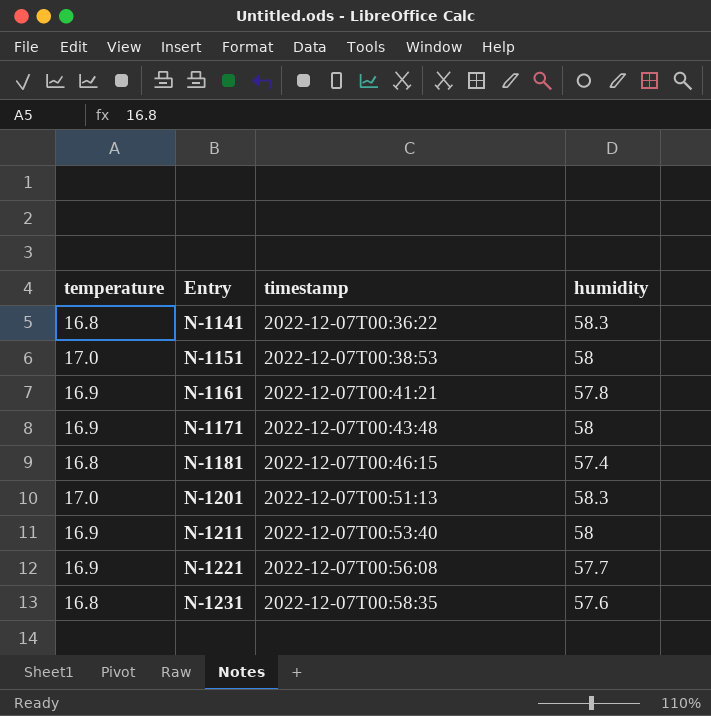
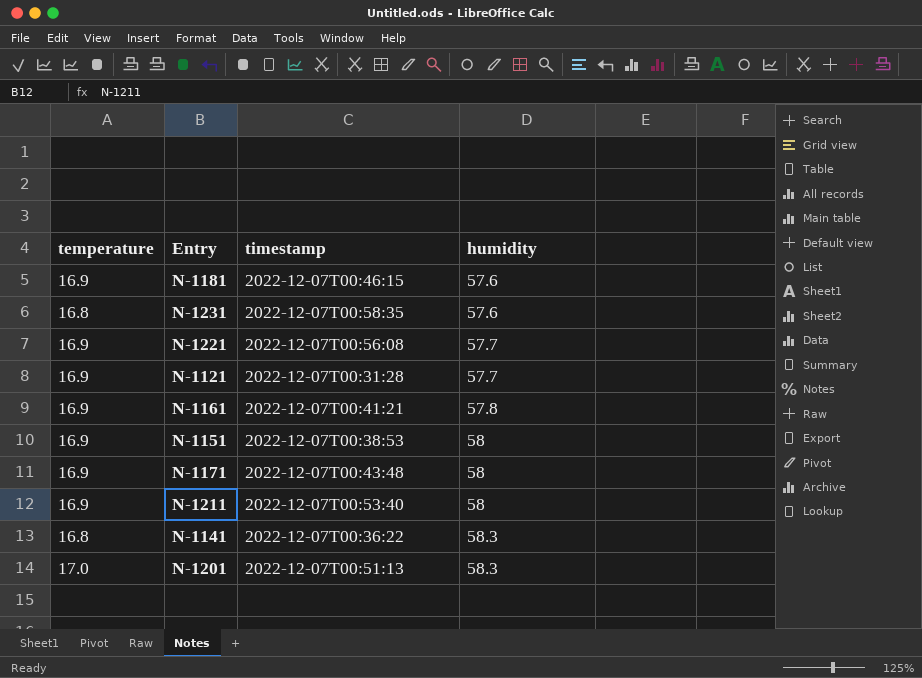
row order: Entry ascending -> humidity ascending
N-1181 | temperature: 16.8 -> 16.9
N-1181 | humidity: 57.4 -> 57.6
row N-1121: none -> 16.9 | 2022-12-07T00:31:28 | 57.7
N-1151 | temperature: 17.0 -> 16.9

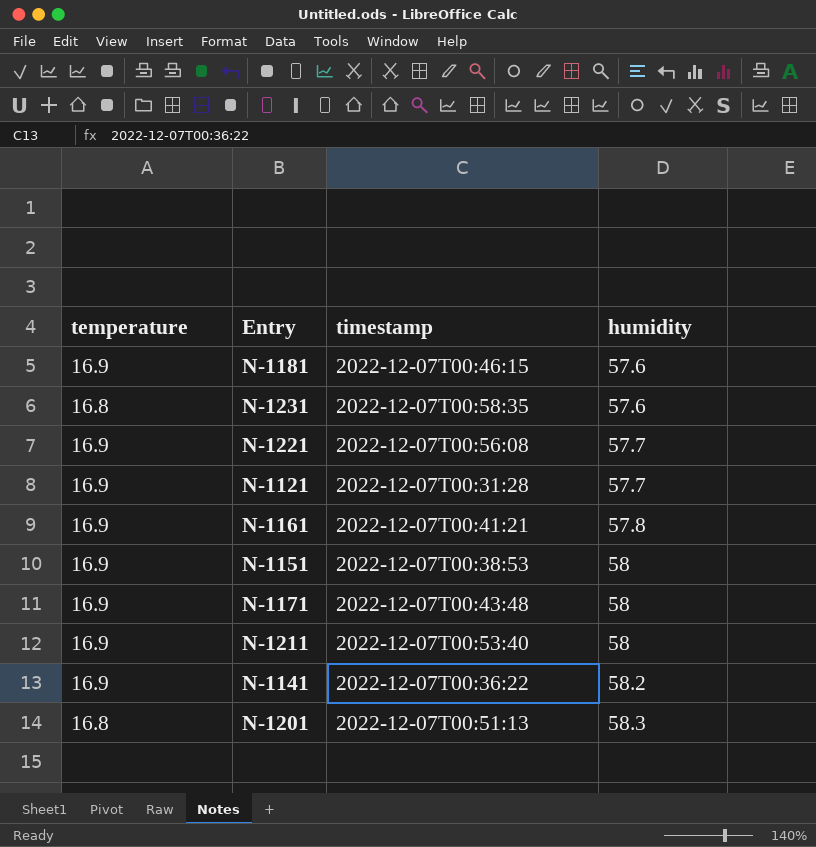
N-1141 | temperature: 16.8 -> 16.9
N-1141 | humidity: 58.3 -> 58.2
N-1201 | temperature: 17.0 -> 16.8

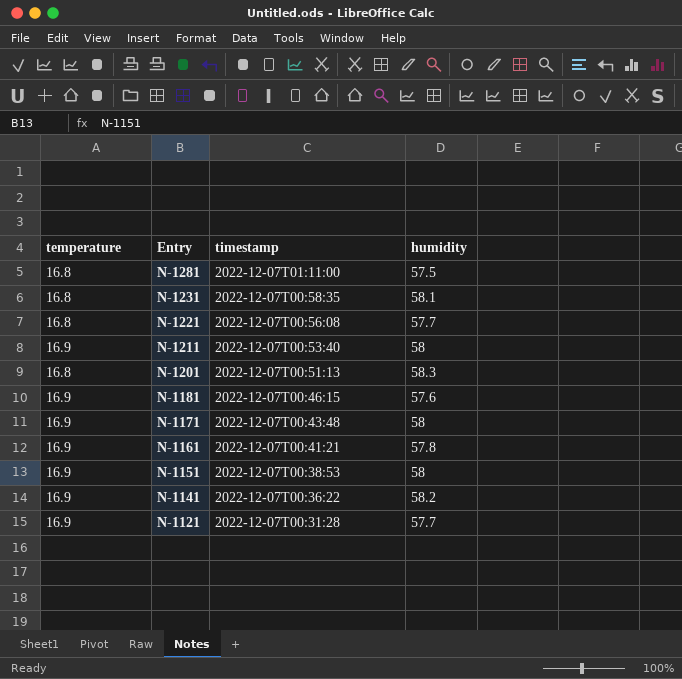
row order: humidity ascending -> Entry descending
row N-1281: none -> 16.8 | 2022-12-07T01:11:00 | 57.5
N-1231 | humidity: 57.6 -> 58.1
N-1221 | temperature: 16.9 -> 16.8

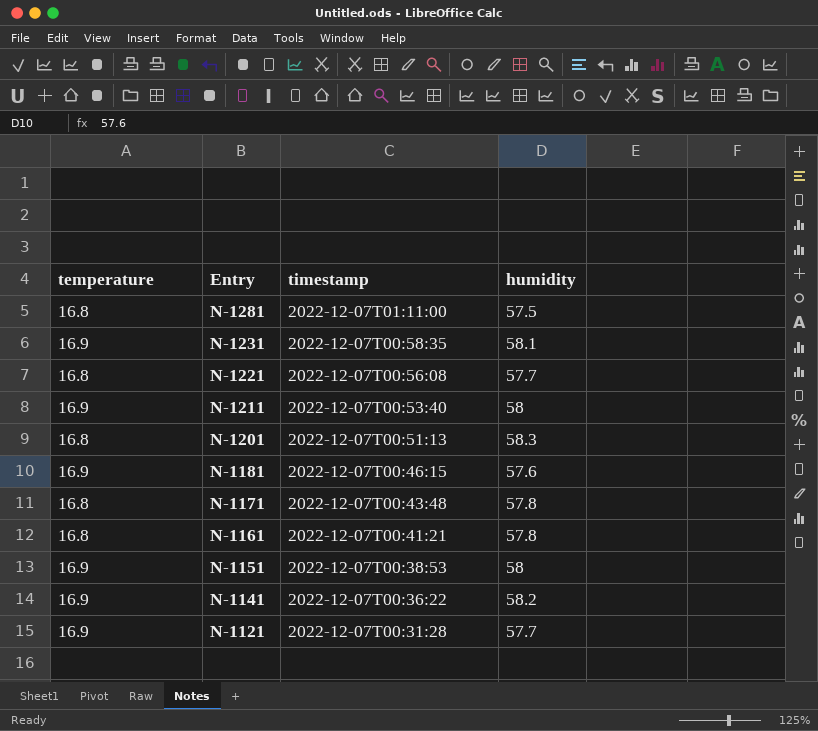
N-1231 | temperature: 16.8 -> 16.9
N-1171 | temperature: 16.9 -> 16.8
N-1171 | humidity: 58 -> 57.8
N-1161 | temperature: 16.9 -> 16.8

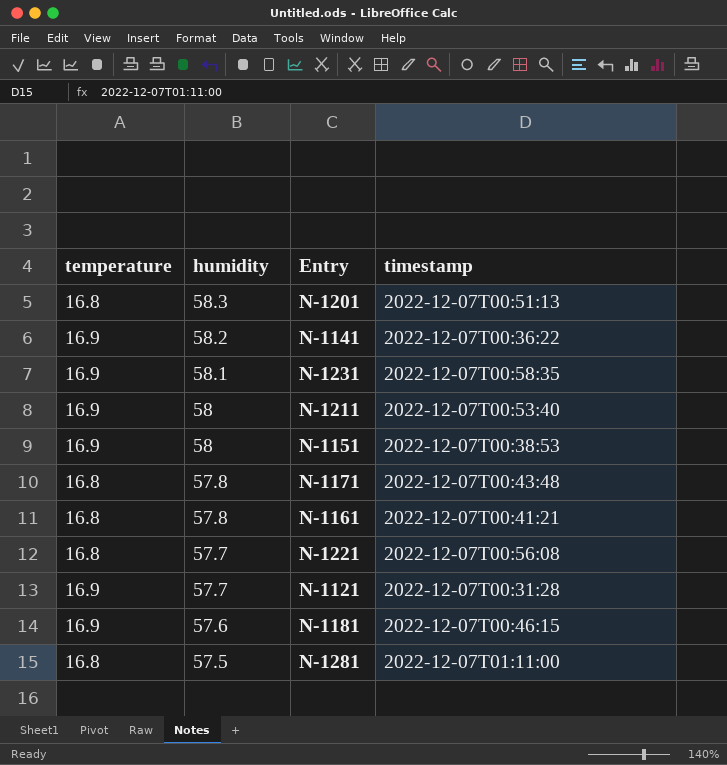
row order: Entry descending -> humidity descending
column humidity | position: 4 -> 2

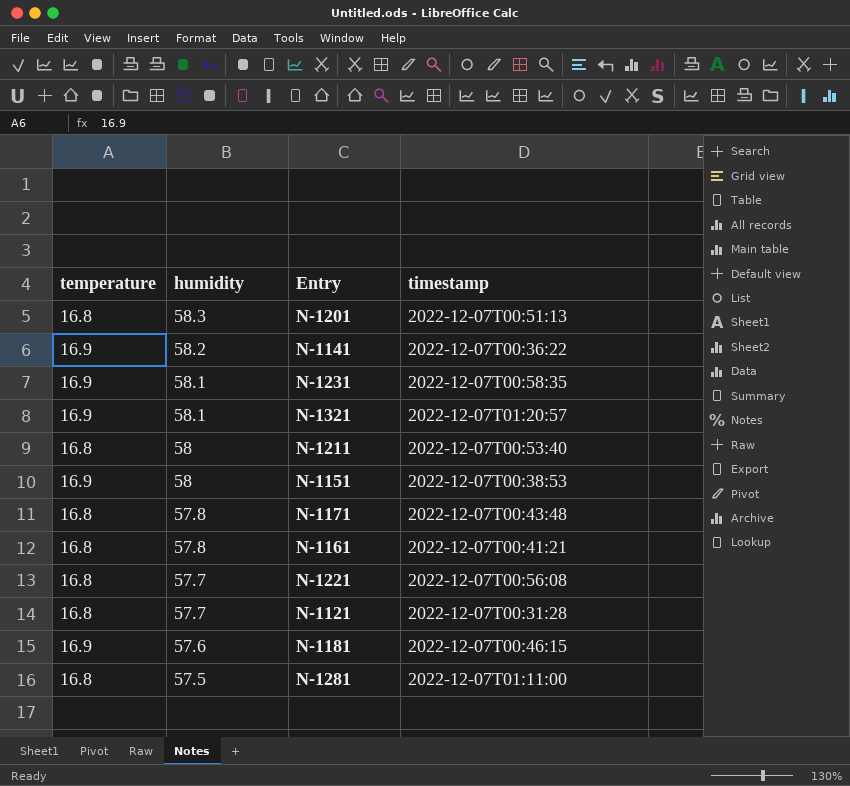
row N-1321: none -> 16.9 | 58.1 | 2022-12-07T01:20:57
N-1211 | temperature: 16.9 -> 16.8
N-1121 | temperature: 16.9 -> 16.8

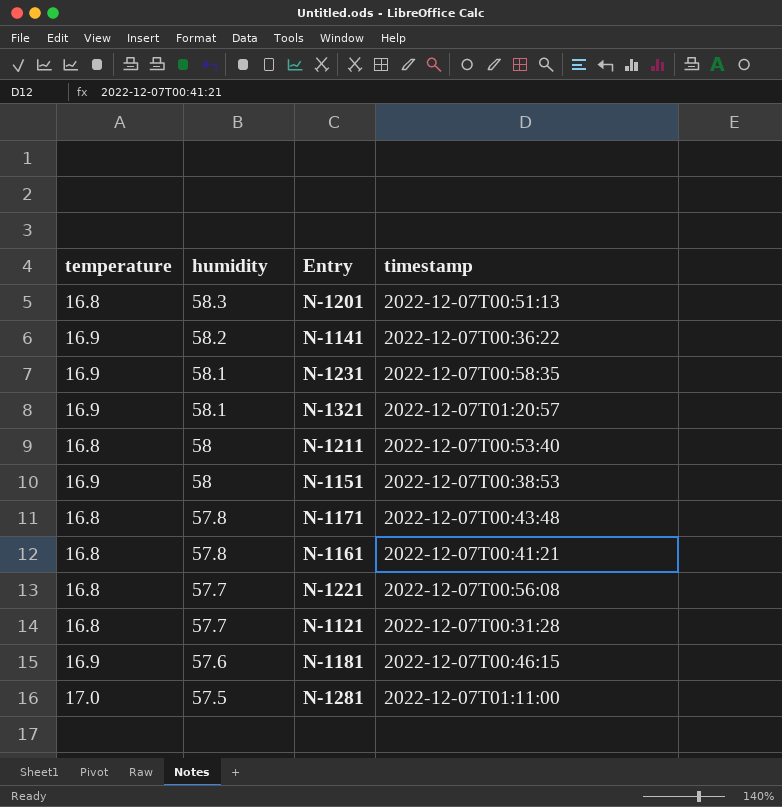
N-1281 | temperature: 16.8 -> 17.0

